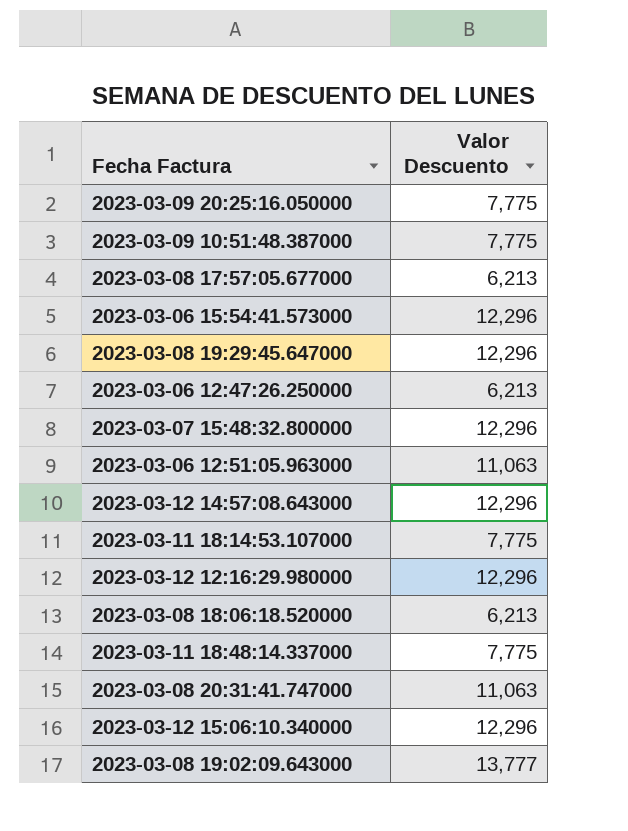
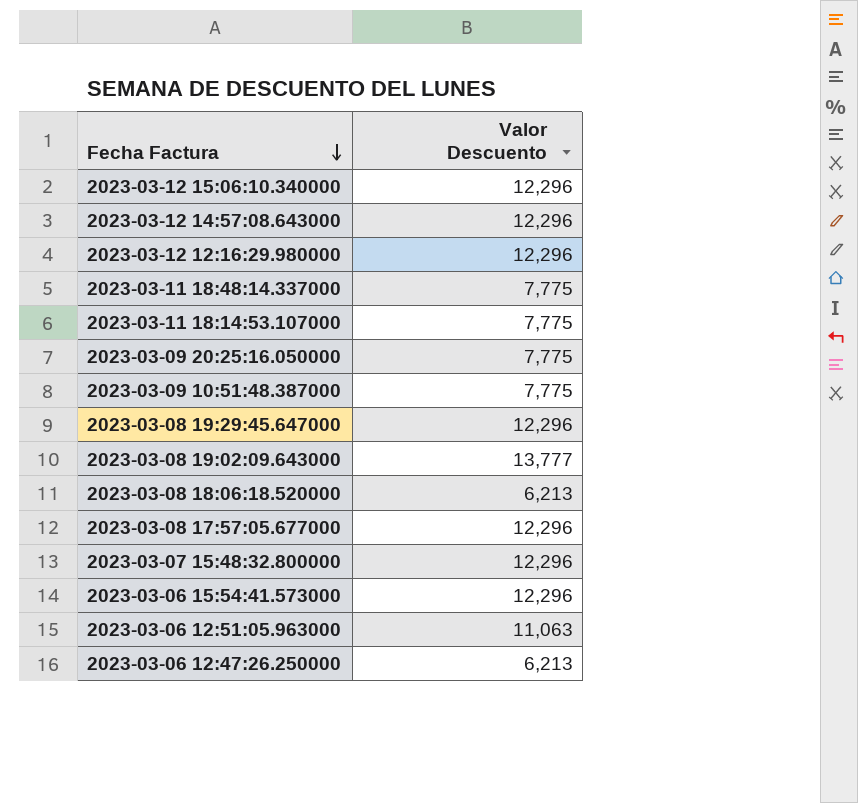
row order: none -> Fecha Factura descending
row 2023-03-08 20:31:41.747000: 11,063 -> none
2023-03-08 17:57:05.677000 | Valor Descuento: 6,213 -> 12,296

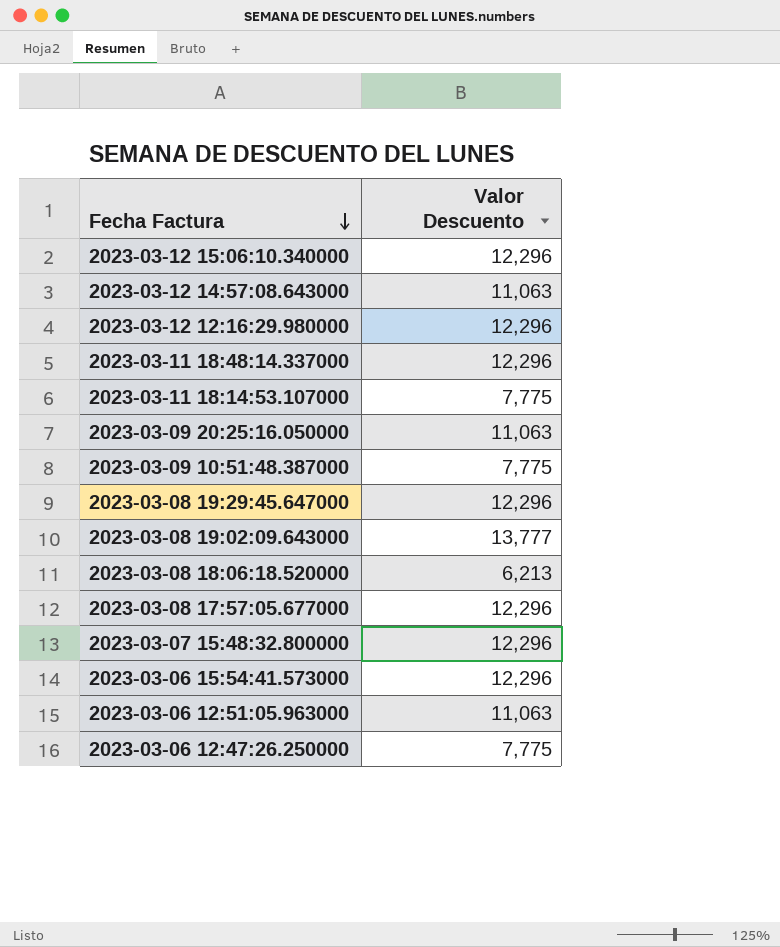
2023-03-12 14:57:08.643000 | Valor Descuento: 12,296 -> 11,063
2023-03-11 18:48:14.337000 | Valor Descuento: 7,775 -> 12,296
2023-03-09 20:25:16.050000 | Valor Descuento: 7,775 -> 11,063
2023-03-06 12:47:26.250000 | Valor Descuento: 6,213 -> 7,775

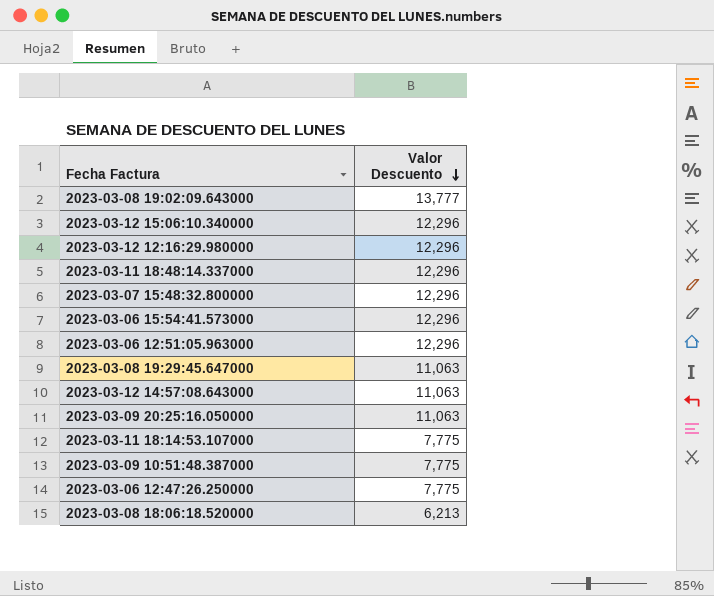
row order: Fecha Factura descending -> Valor Descuento descending
row 2023-03-08 17:57:05.677000: 12,296 -> none
2023-03-06 12:51:05.963000 | Valor Descuento: 11,063 -> 12,296
2023-03-08 19:29:45.647000 | Valor Descuento: 12,296 -> 11,063

